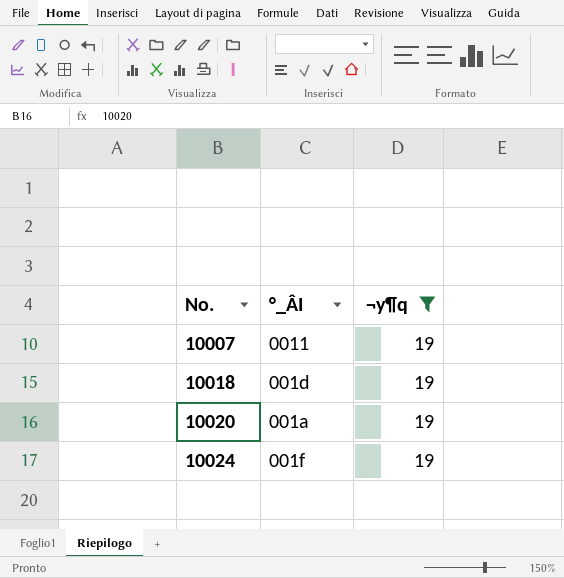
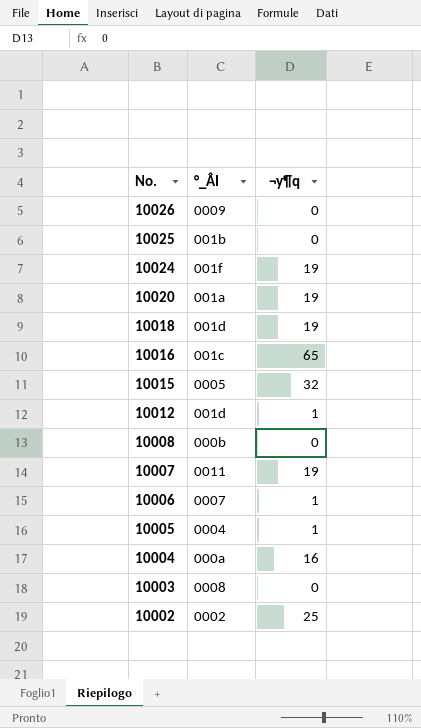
filter: ¬y¶q = 19 -> none
row order: No. ascending -> No. descending

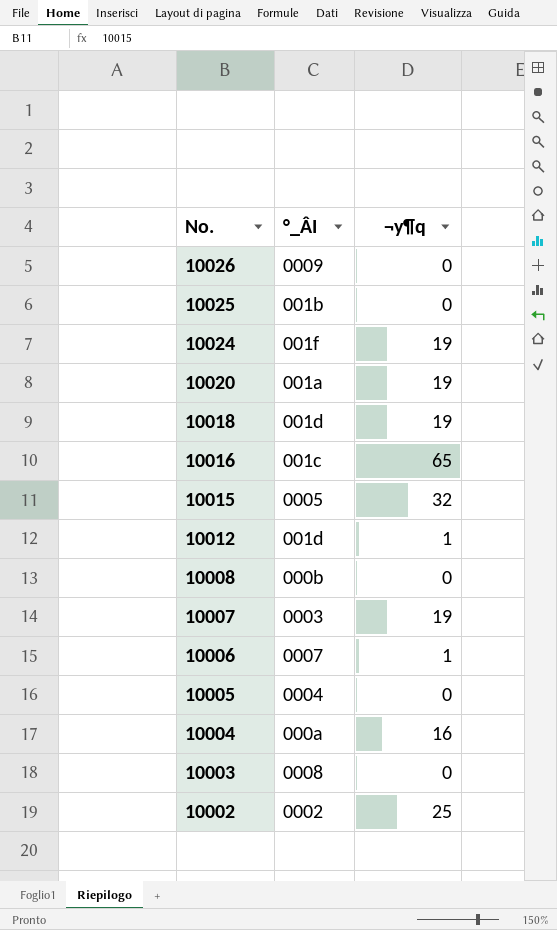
10007 | °_ÂI: 0011 -> 0003
10005 | ¬y¶q: 1 -> 0

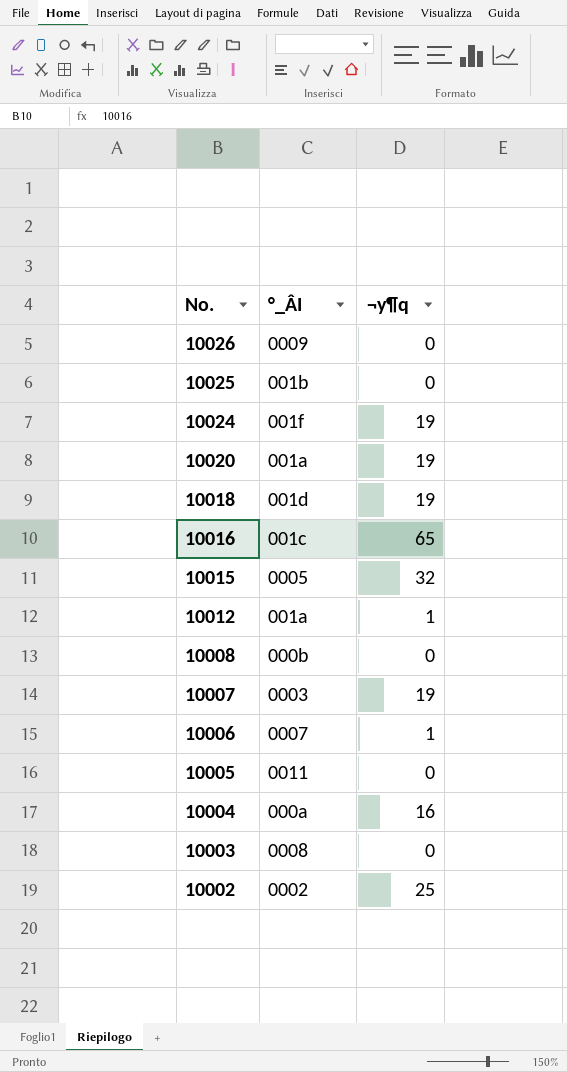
10012 | °_ÂI: 001d -> 001a
10005 | °_ÂI: 0004 -> 0011

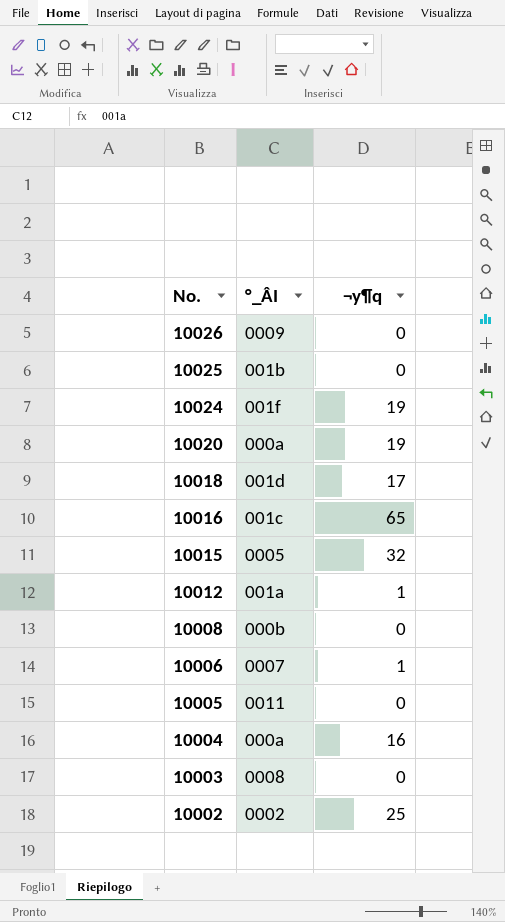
row 10007: 0003 | 19 -> none
10020 | °_ÂI: 001a -> 000a
10018 | ¬y¶q: 19 -> 17

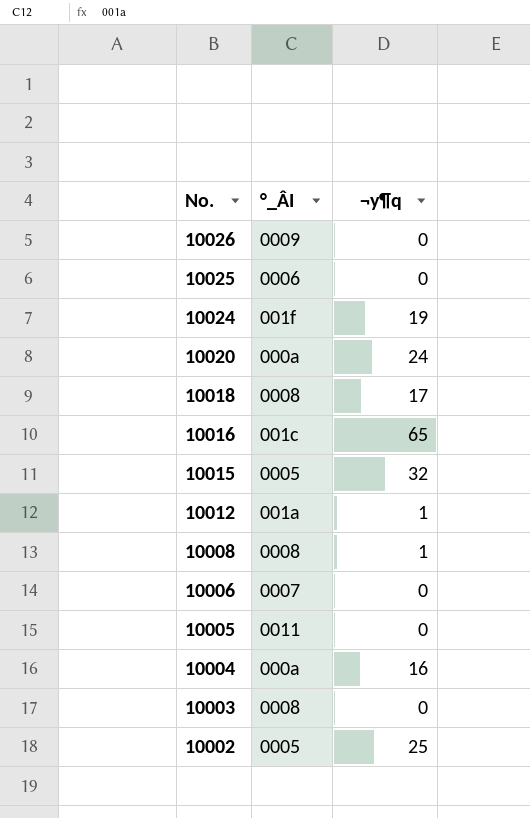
10025 | °_ÂI: 001b -> 0006
10020 | ¬y¶q: 19 -> 24
10018 | °_ÂI: 001d -> 0008
10008 | °_ÂI: 000b -> 0008
10008 | ¬y¶q: 0 -> 1
10006 | ¬y¶q: 1 -> 0
10002 | °_ÂI: 0002 -> 0005

